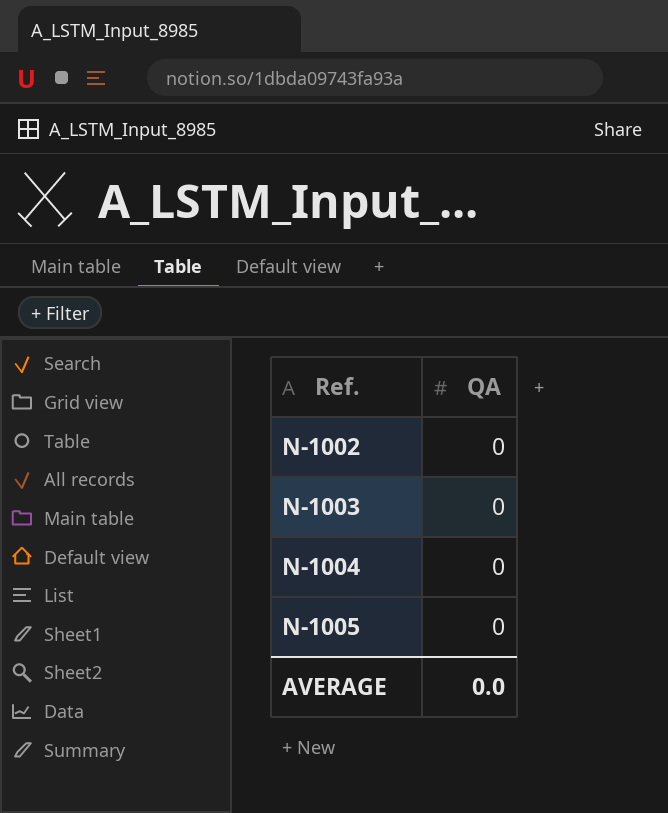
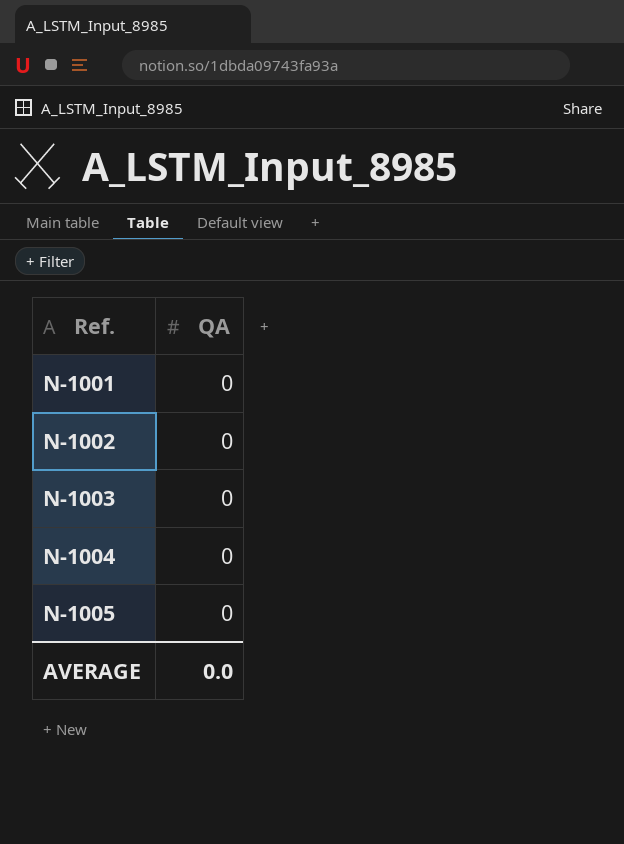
row N-1001: none -> 0

